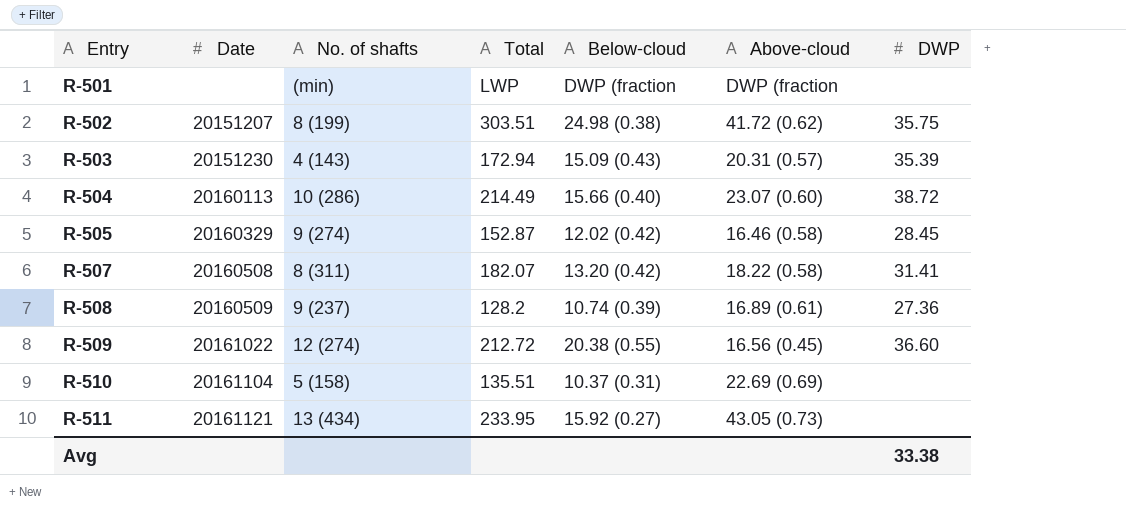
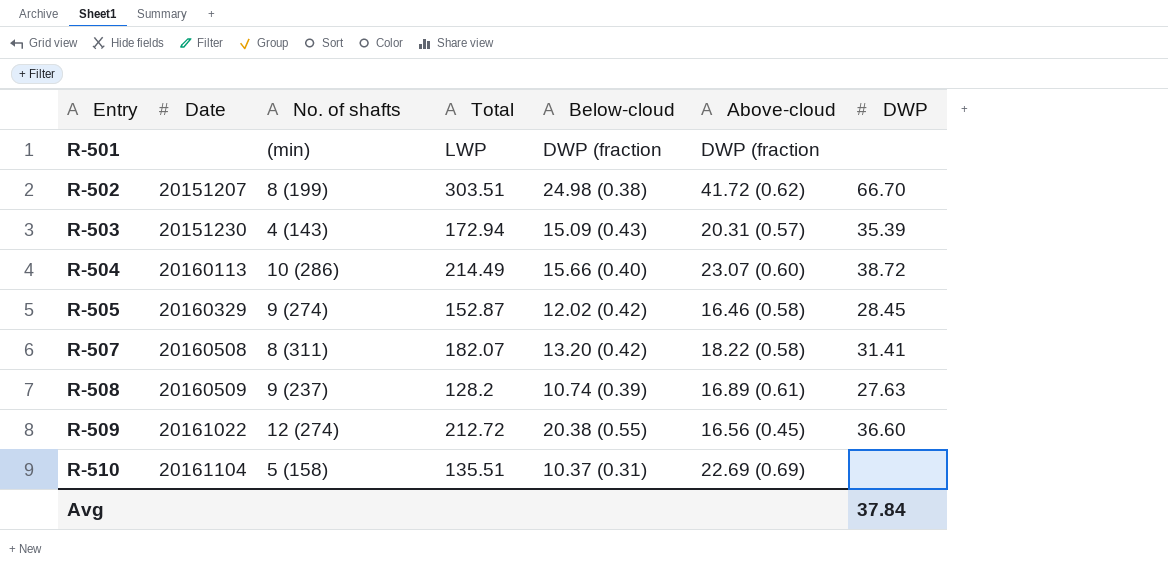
row R-511: 20161121 | 13 (434) | 233.95 | 15.92 (0.27) | 43.05 (0.73) | none -> none
R-502 | DWP: 35.75 -> 66.70
R-508 | DWP: 27.36 -> 27.63
Avg | DWP: 33.38 -> 37.84

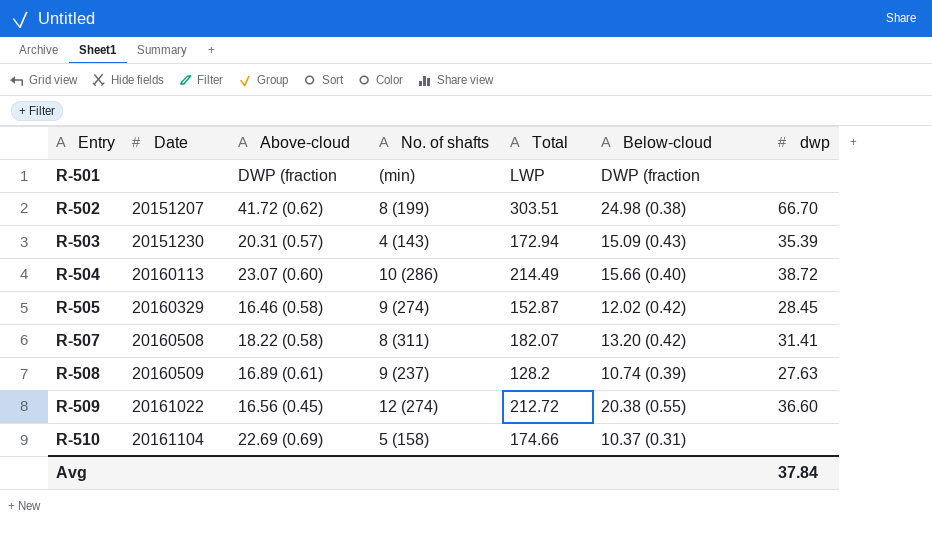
column Above-cloud | position: 6 -> 3
column name: DWP -> dwp
R-510 | Total: 135.51 -> 174.66

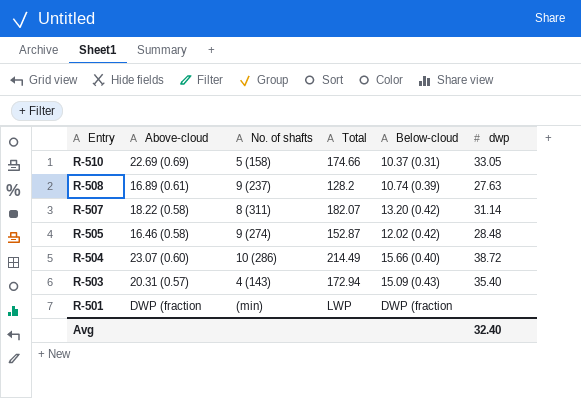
row order: Entry ascending -> Entry descending
column Date | position: 2 -> none
row R-502: 20151207 | 41.72 (0.62) | 8 (199) | 303.51 | 24.98 (0.38) | 66.70 -> none
row R-509: 20161022 | 16.56 (0.45) | 12 (274) | 212.72 | 20.38 (0.55) | 36.60 -> none
R-510 | dwp: none -> 33.05
R-507 | dwp: 31.41 -> 31.14
R-505 | dwp: 28.45 -> 28.48
R-503 | dwp: 35.39 -> 35.40
Avg | dwp: 37.84 -> 32.40

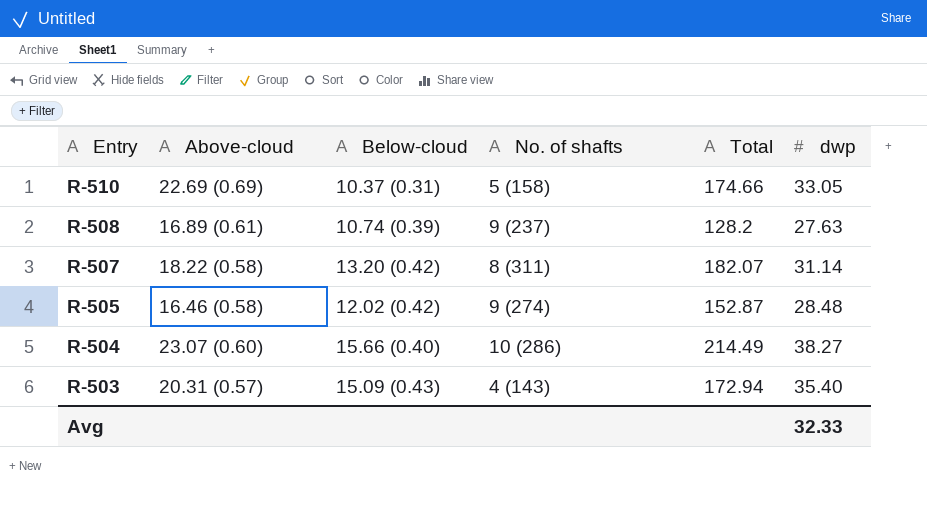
column Below-cloud | position: 5 -> 3
row R-501: DWP (fraction | (min) | LWP | DWP (fraction | none -> none
R-504 | dwp: 38.72 -> 38.27
Avg | dwp: 32.40 -> 32.33

